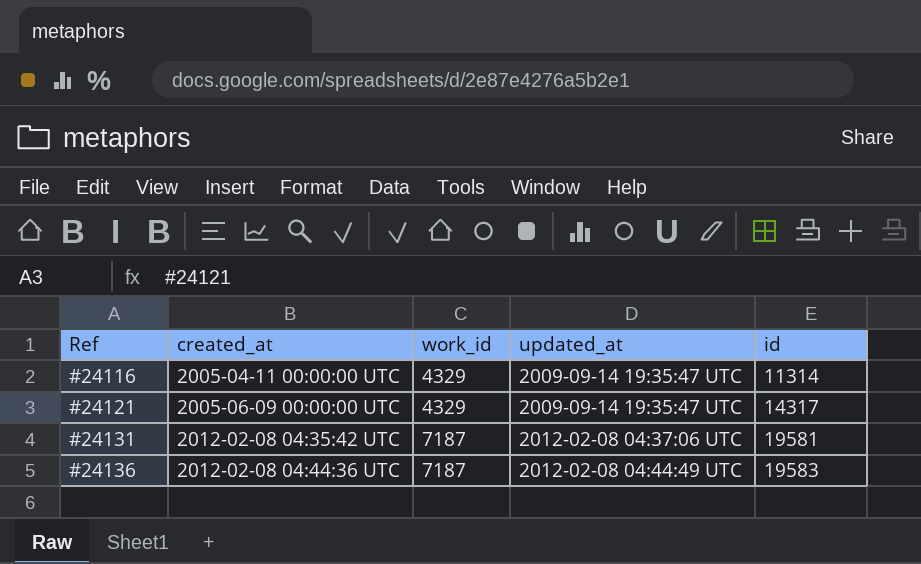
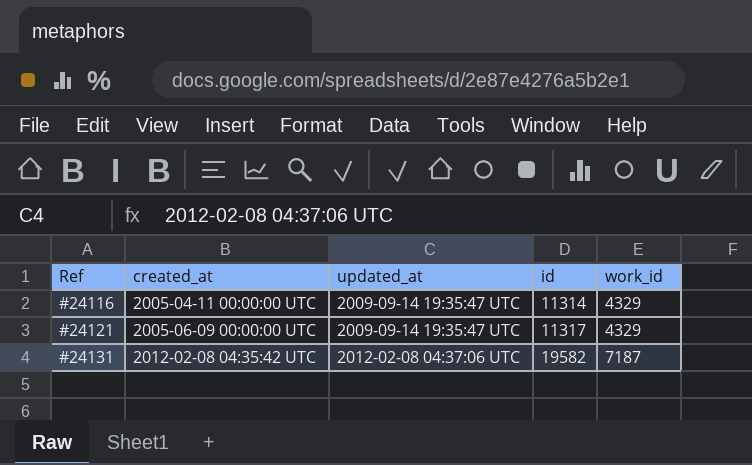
column work_id | position: 3 -> 5
row #24136: 2012-02-08 04:44:36 UTC | 7187 | 2012-02-08 04:44:49 UTC | 19583 -> none
#24121 | id: 14317 -> 11317
#24131 | id: 19581 -> 19582

